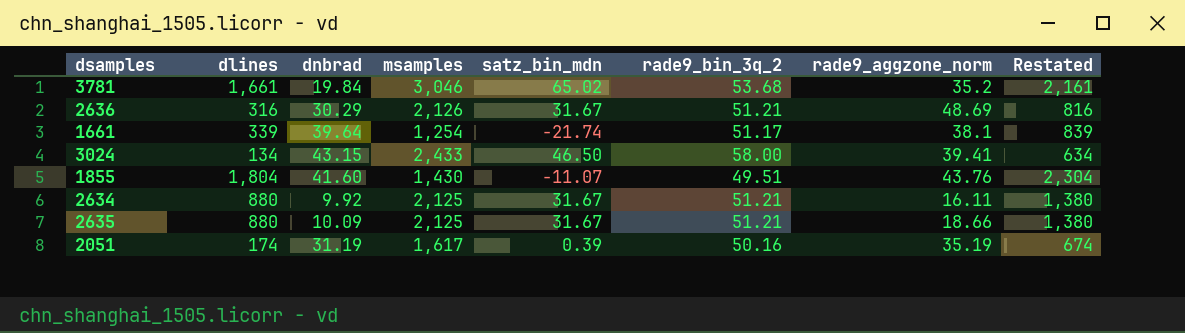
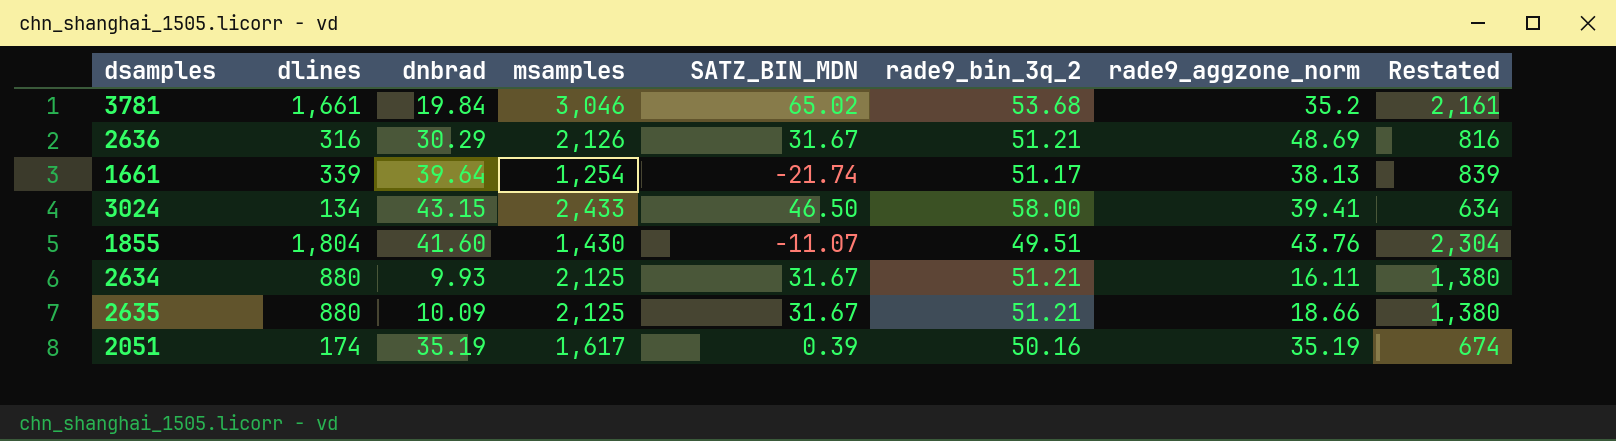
column name: satz_bin_mdn -> SATZ_BIN_MDN
1661 | rade9_aggzone_norm: 38.1 -> 38.13
2634 | dnbrad: 9.92 -> 9.93
2051 | dnbrad: 31.19 -> 35.19

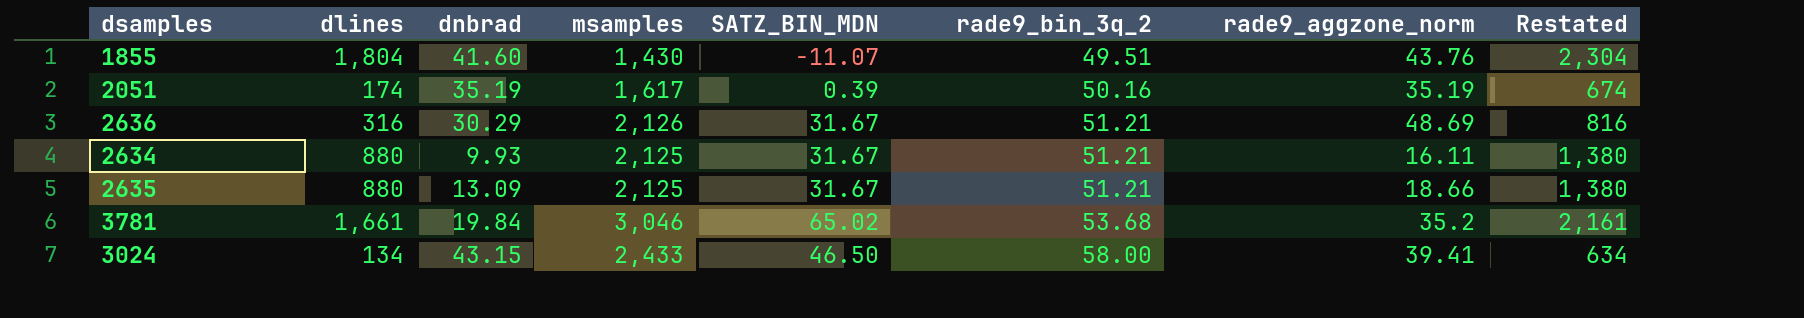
row order: none -> rade9_bin_3q_2 ascending
row 1661: 339 | 39.64 | 1,254 | -21.74 | 51.17 | 38.13 | 839 -> none
2635 | dnbrad: 10.09 -> 13.09

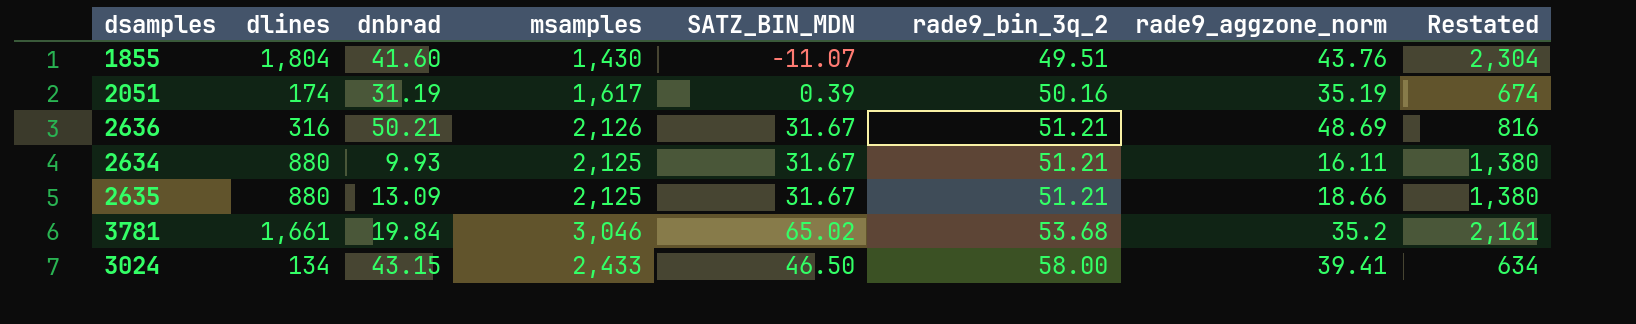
2051 | dnbrad: 35.19 -> 31.19
2636 | dnbrad: 30.29 -> 50.21

